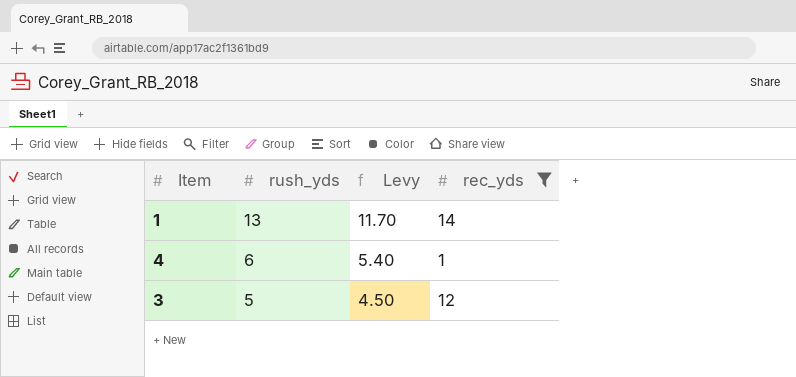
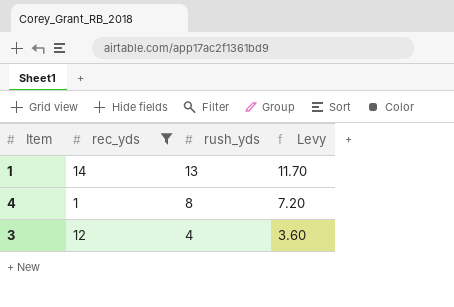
column rec_yds | position: 4 -> 2
4 | rush_yds: 6 -> 8
4 | Levy: 5.40 -> 7.20
3 | rush_yds: 5 -> 4
3 | Levy: 4.50 -> 3.60

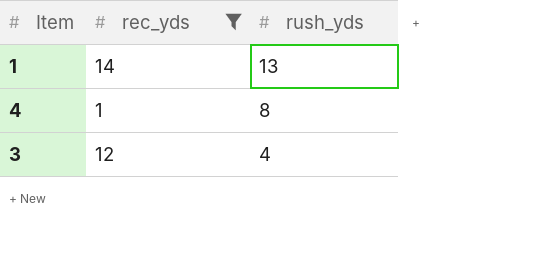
column Levy | formula: [rush_yds] * 0.9 -> none

